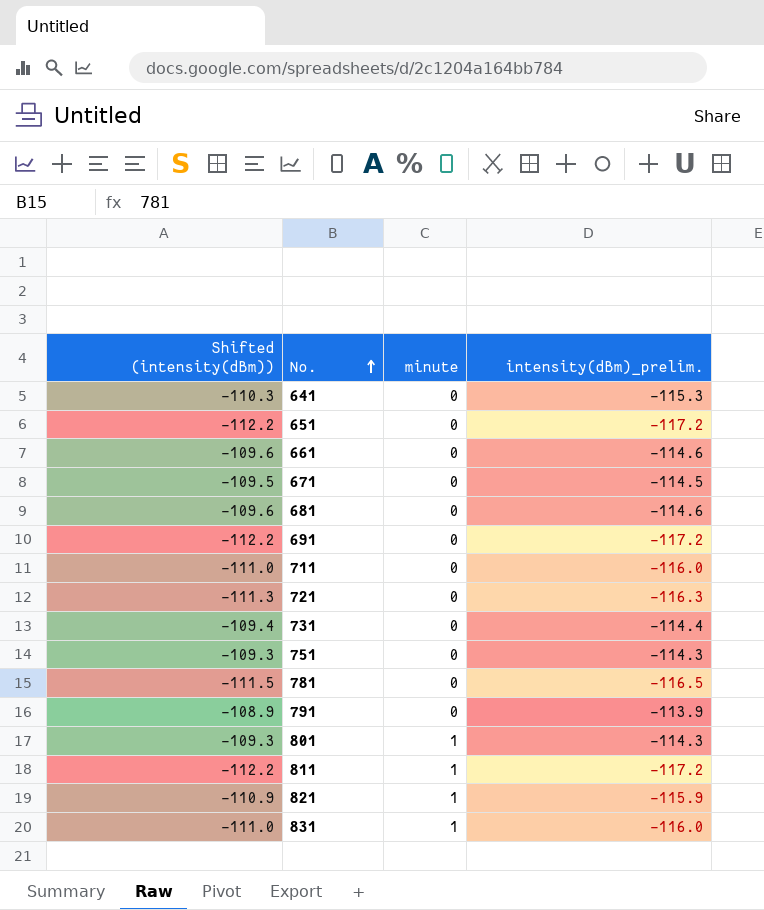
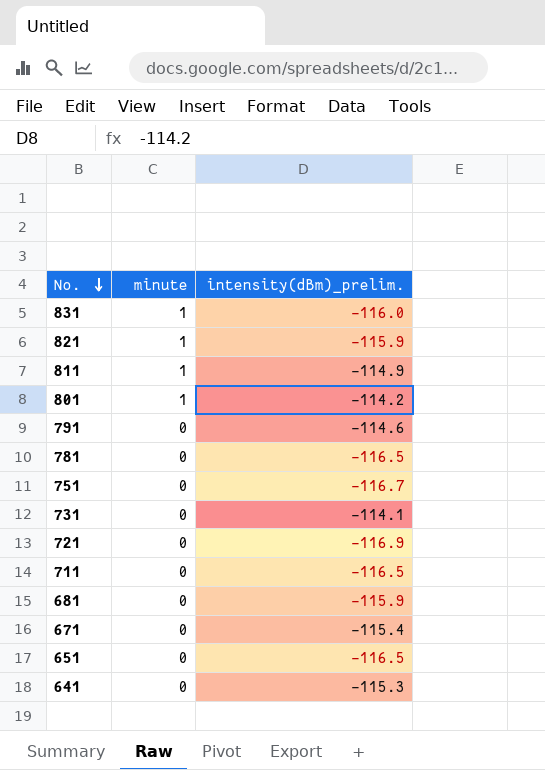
row order: No. ascending -> No. descending
column Shifted (intensity(dBm)) | formula: [intensity(dBm)_prelim.] + 5 -> none
row 661: -109.6 | 0 | -114.6 -> none
row 691: -112.2 | 0 | -117.2 -> none
811 | intensity(dBm)_prelim.: -117.2 -> -114.9
801 | intensity(dBm)_prelim.: -114.3 -> -114.2
791 | intensity(dBm)_prelim.: -113.9 -> -114.6
751 | intensity(dBm)_prelim.: -114.3 -> -116.7
731 | intensity(dBm)_prelim.: -114.4 -> -114.1
721 | intensity(dBm)_prelim.: -116.3 -> -116.9
711 | intensity(dBm)_prelim.: -116.0 -> -116.5
681 | intensity(dBm)_prelim.: -114.6 -> -115.9
671 | intensity(dBm)_prelim.: -114.5 -> -115.4
651 | intensity(dBm)_prelim.: -117.2 -> -116.5

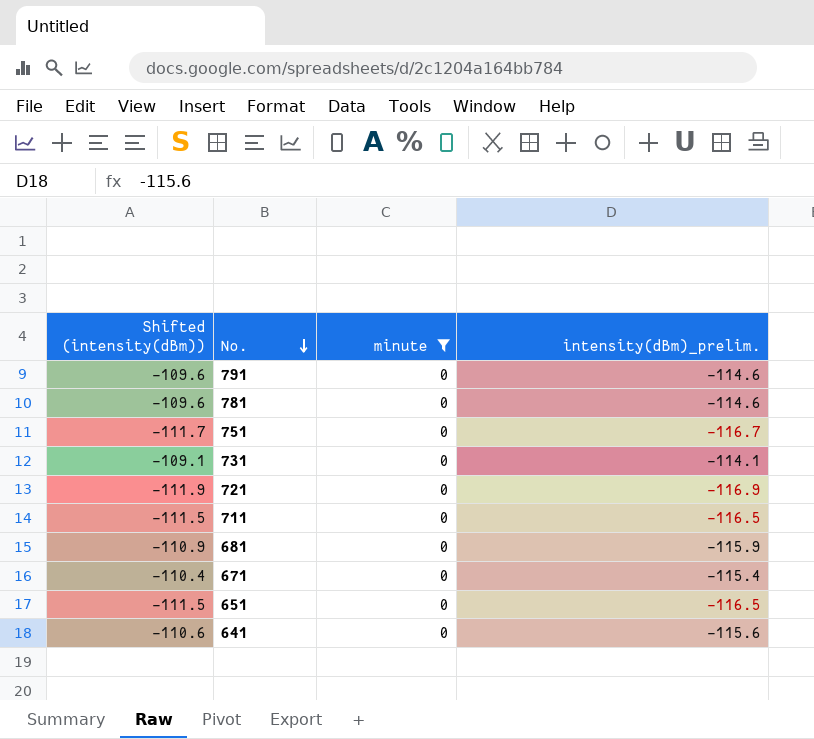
filter: none -> minute = 0
column Shifted (intensity(dBm)) | formula: none -> [intensity(dBm)_prelim.] + 5
781 | intensity(dBm)_prelim.: -116.5 -> -114.6
641 | intensity(dBm)_prelim.: -115.3 -> -115.6

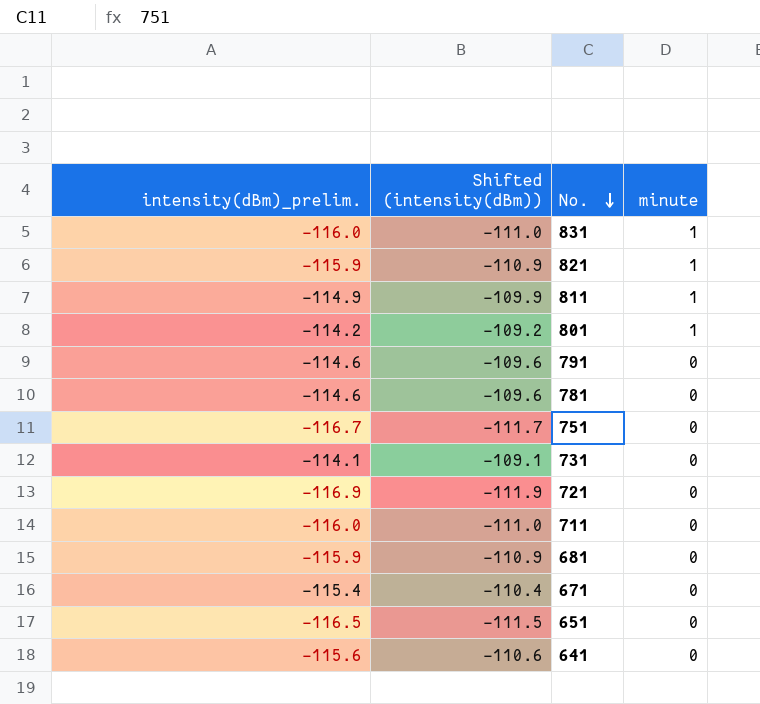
filter: minute = 0 -> none
column intensity(dBm)_prelim. | position: 4 -> 1
711 | intensity(dBm)_prelim.: -116.5 -> -116.0
711 | Shifted (intensity(dBm)): -111.5 -> -111.0

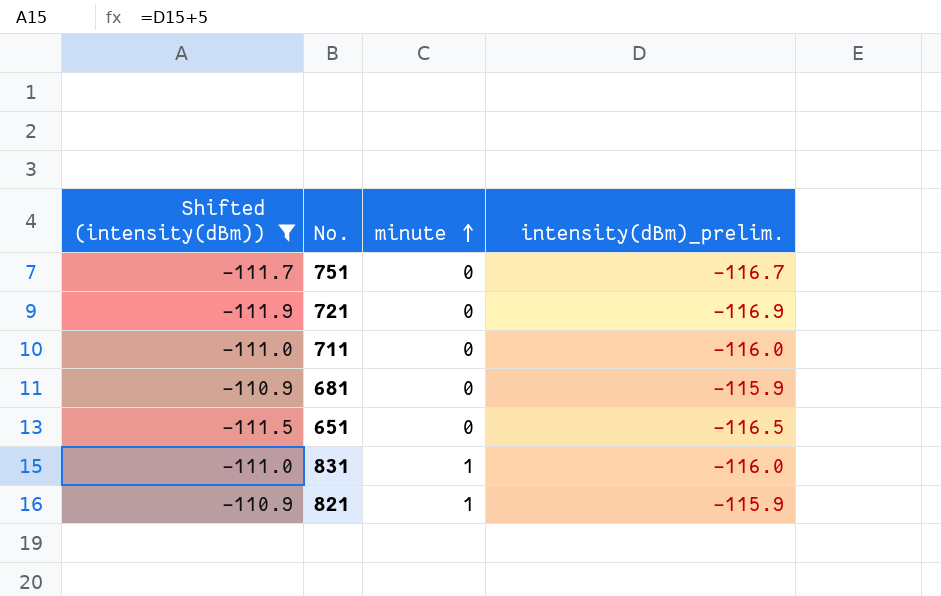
filter: none -> Shifted (intensity(dBm)) <= -110.9
row order: No. descending -> minute ascending
column intensity(dBm)_prelim. | position: 1 -> 4

